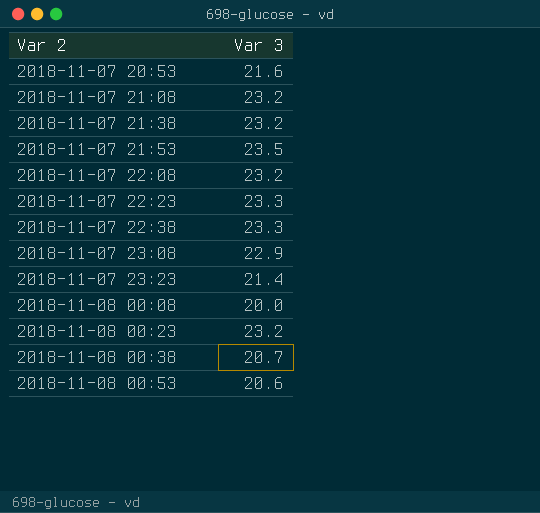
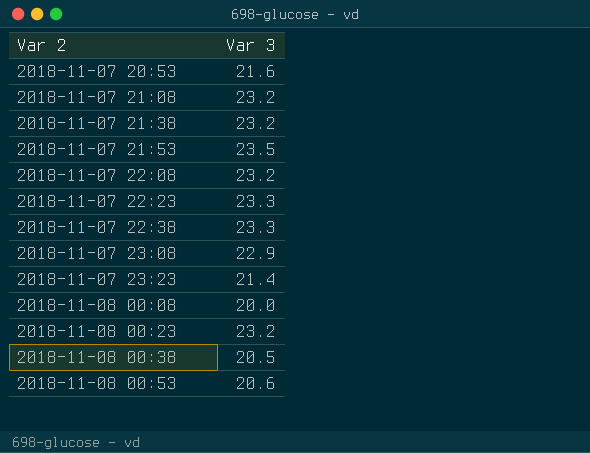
2018-11-08 00:38 | Var 3: 20.7 -> 20.5

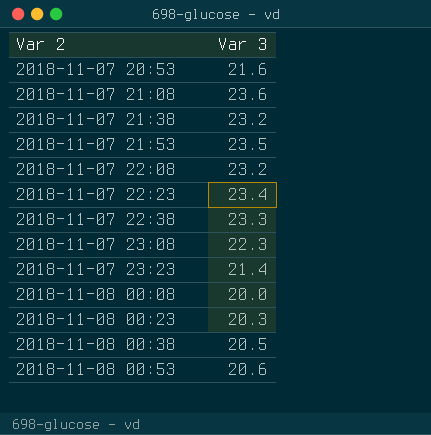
2018-11-07 21:08 | Var 3: 23.2 -> 23.6
2018-11-07 22:23 | Var 3: 23.3 -> 23.4
2018-11-07 23:08 | Var 3: 22.9 -> 22.3
2018-11-08 00:23 | Var 3: 23.2 -> 20.3

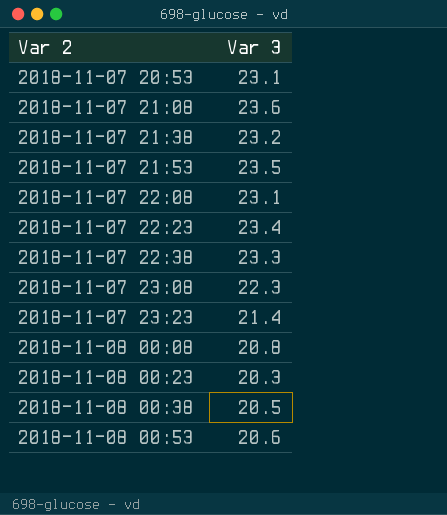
2018-11-07 20:53 | Var 3: 21.6 -> 23.1
2018-11-07 22:08 | Var 3: 23.2 -> 23.1
2018-11-08 00:08 | Var 3: 20.0 -> 20.8

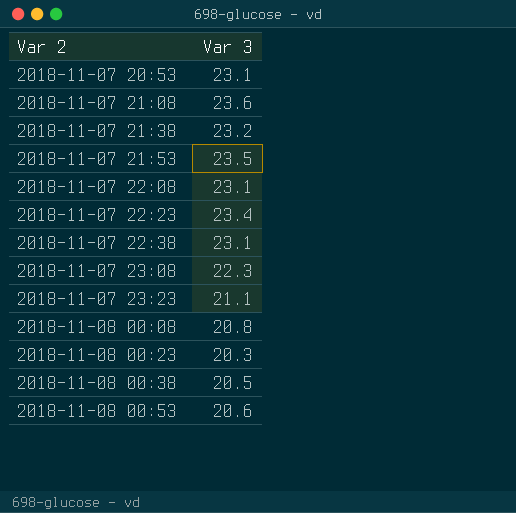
2018-11-07 22:38 | Var 3: 23.3 -> 23.1
2018-11-07 23:23 | Var 3: 21.4 -> 21.1

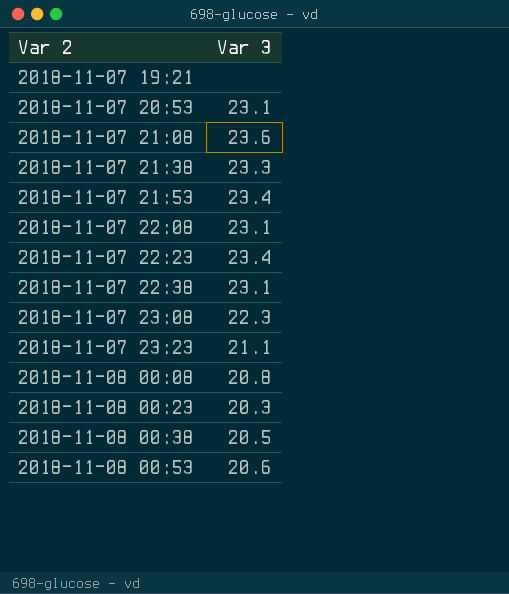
row 2018-11-07 19:21: none -> none
2018-11-07 21:38 | Var 3: 23.2 -> 23.3
2018-11-07 21:53 | Var 3: 23.5 -> 23.4

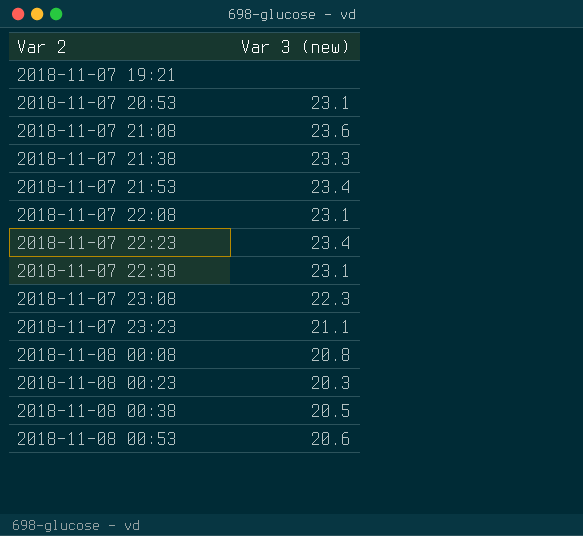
column name: Var 3 -> Var 3 (new)

